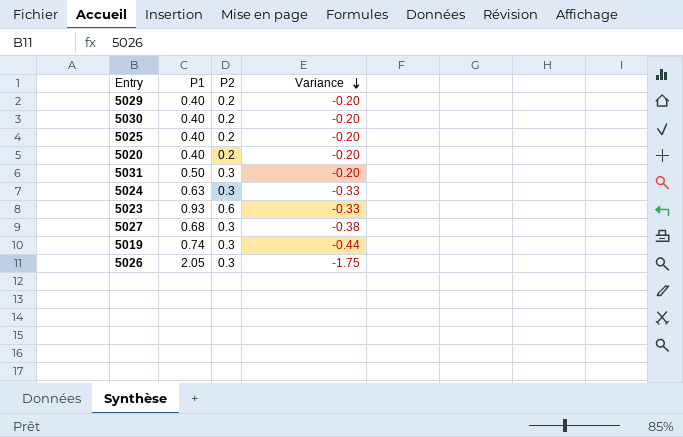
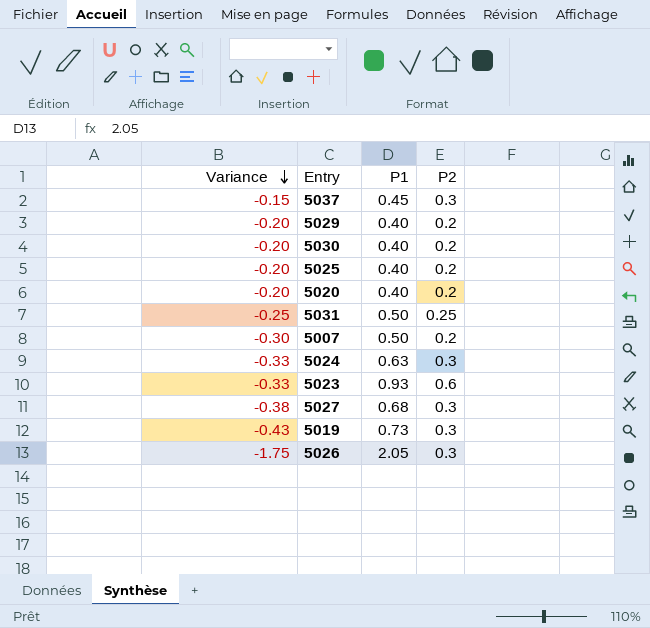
column Variance | position: 4 -> 1
row 5037: none -> -0.15 | 0.45 | 0.3
5031 | Variance: -0.20 -> -0.25
5031 | P2: 0.3 -> 0.25
row 5007: none -> -0.30 | 0.50 | 0.2
5019 | Variance: -0.44 -> -0.43
5019 | P1: 0.74 -> 0.73

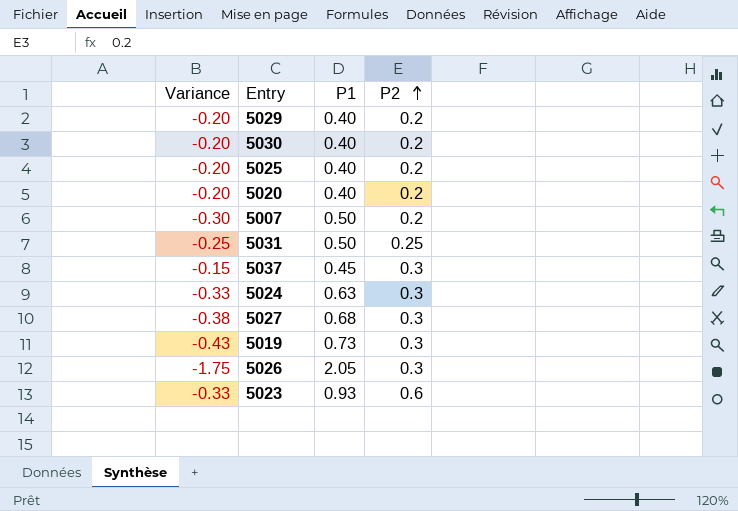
row order: Variance descending -> P2 ascending

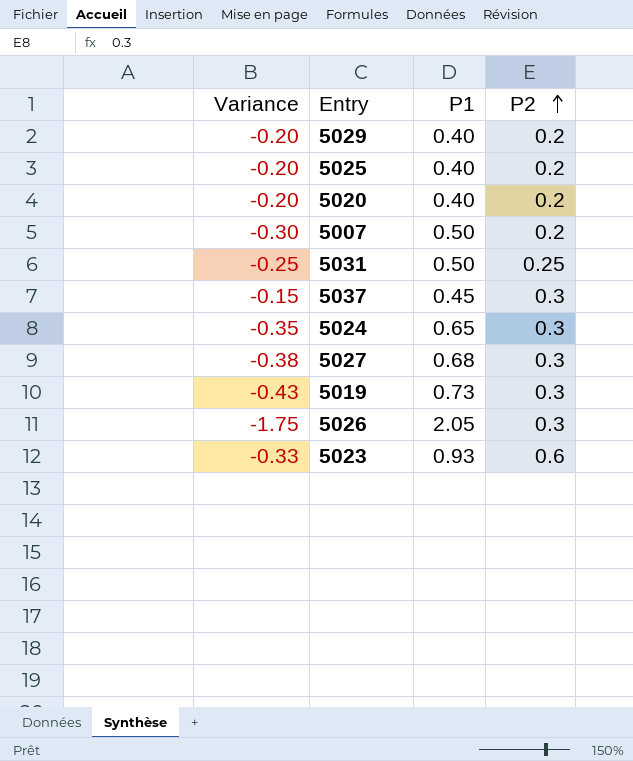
row 5030: -0.20 | 0.40 | 0.2 -> none
5024 | Variance: -0.33 -> -0.35
5024 | P1: 0.63 -> 0.65

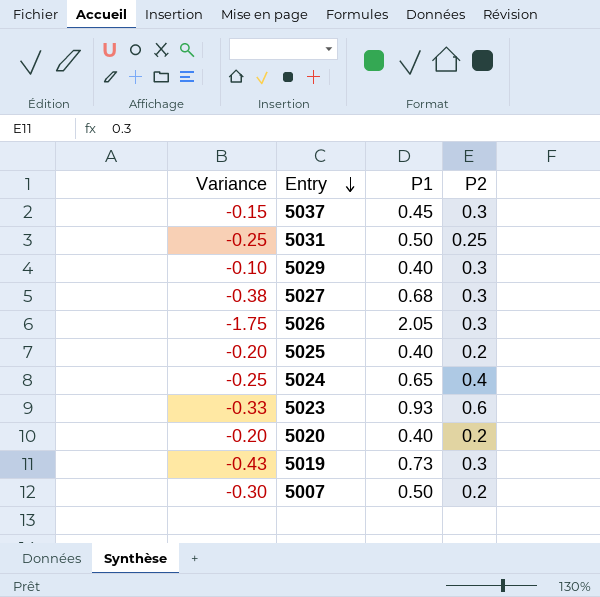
row order: P2 ascending -> Entry descending
5029 | Variance: -0.20 -> -0.10
5029 | P2: 0.2 -> 0.3
5024 | Variance: -0.35 -> -0.25
5024 | P2: 0.3 -> 0.4

